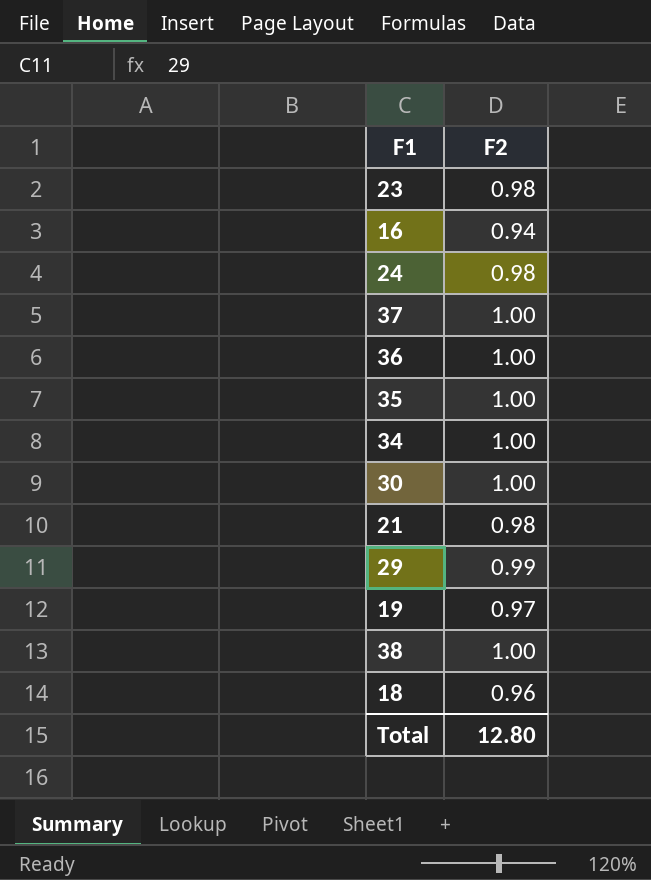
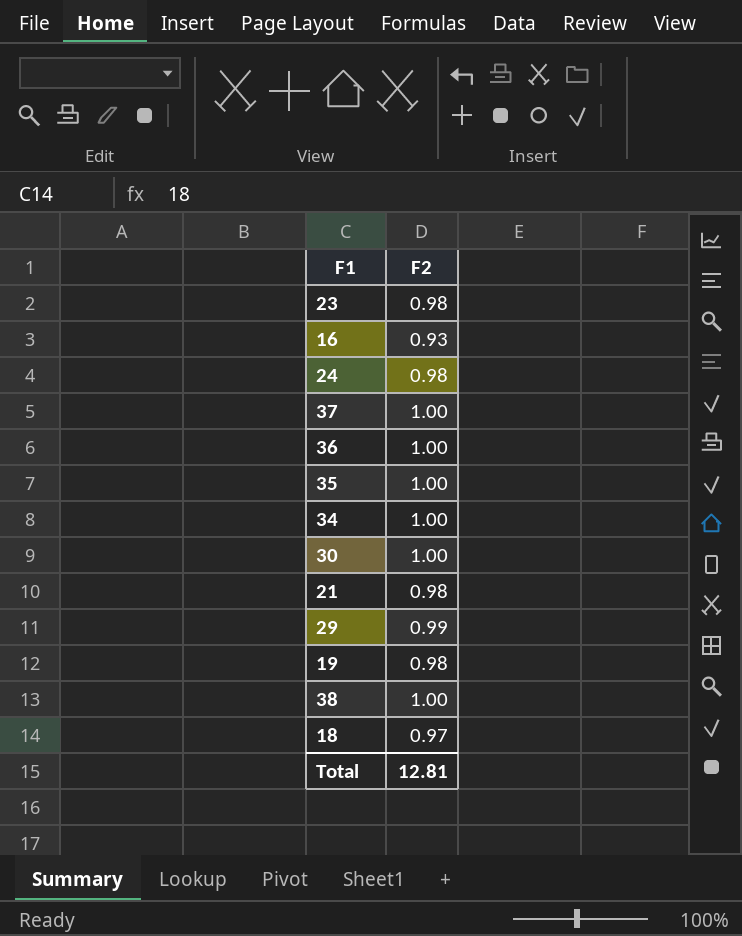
16 | F2: 0.94 -> 0.93
19 | F2: 0.97 -> 0.98
18 | F2: 0.96 -> 0.97
Total | F2: 12.80 -> 12.81

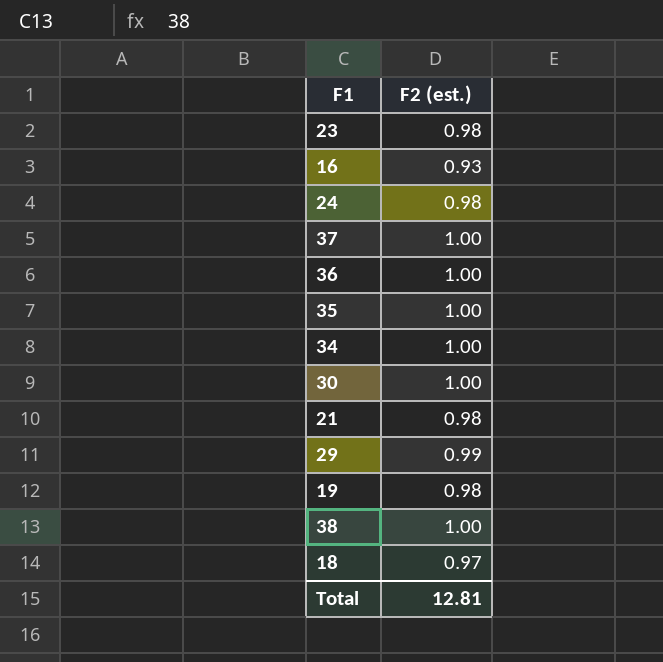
column name: F2 -> F2 (est.)

